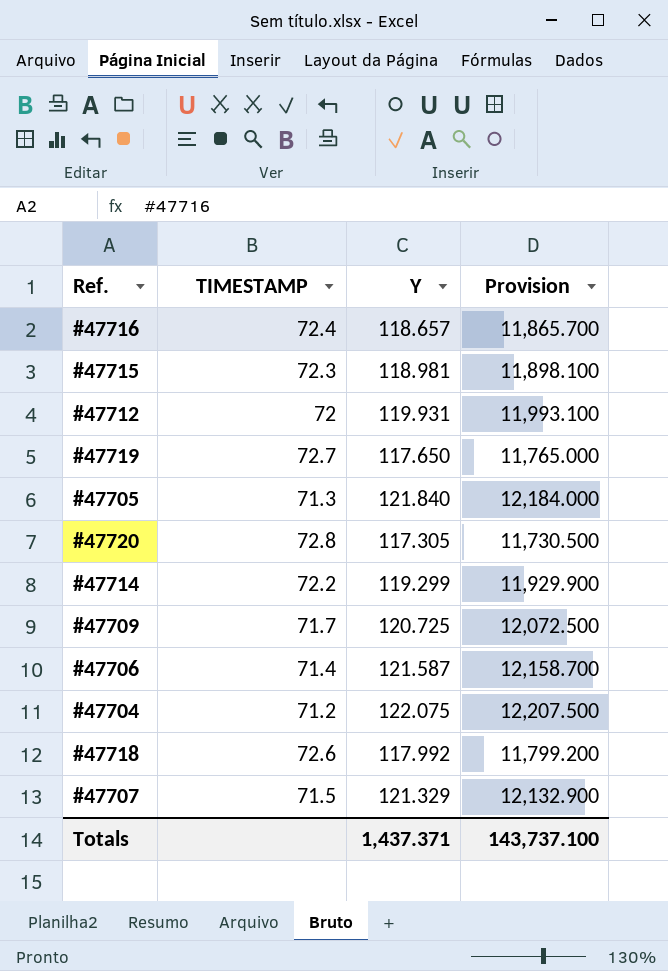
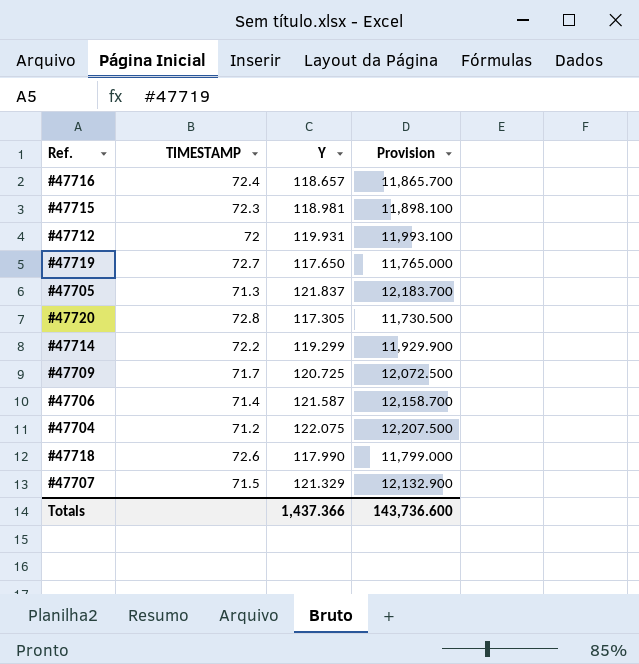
#47705 | Y: 121.840 -> 121.837
#47705 | Provision: 12,184.000 -> 12,183.700
#47718 | Y: 117.992 -> 117.990
#47718 | Provision: 11,799.200 -> 11,799.000
Totals | Y: 1,437.371 -> 1,437.366
Totals | Provision: 143,737.100 -> 143,736.600

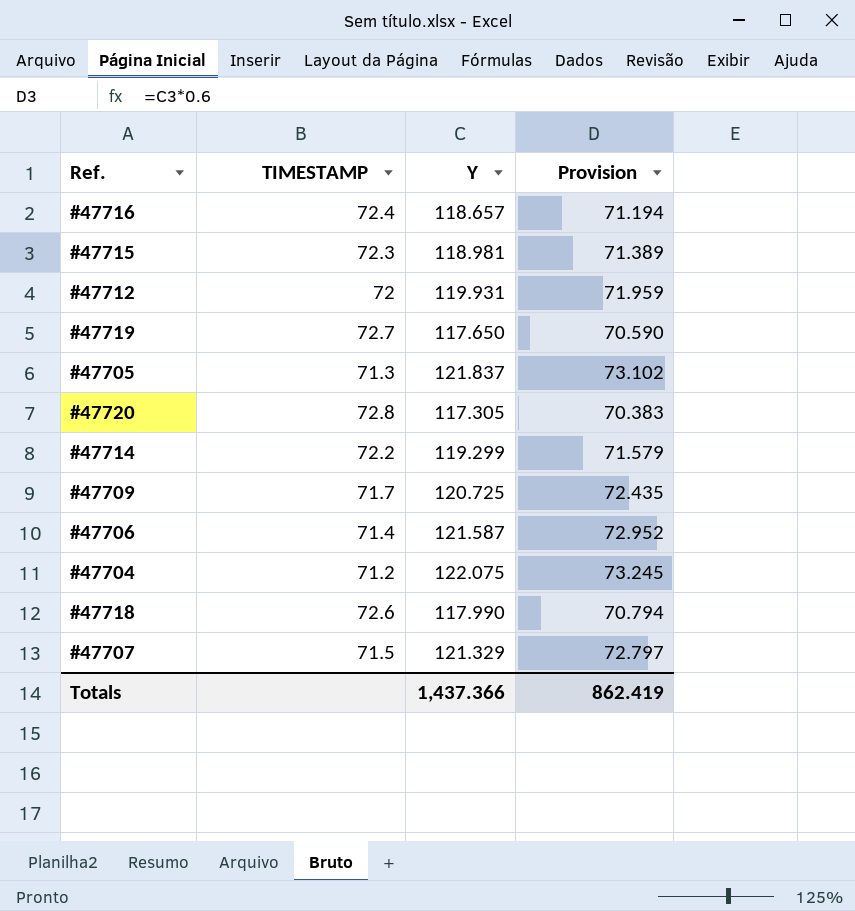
column Provision | formula: [Y] * 100 -> [Y] * 0.6
Totals | Provision: 143,736.600 -> 862.419

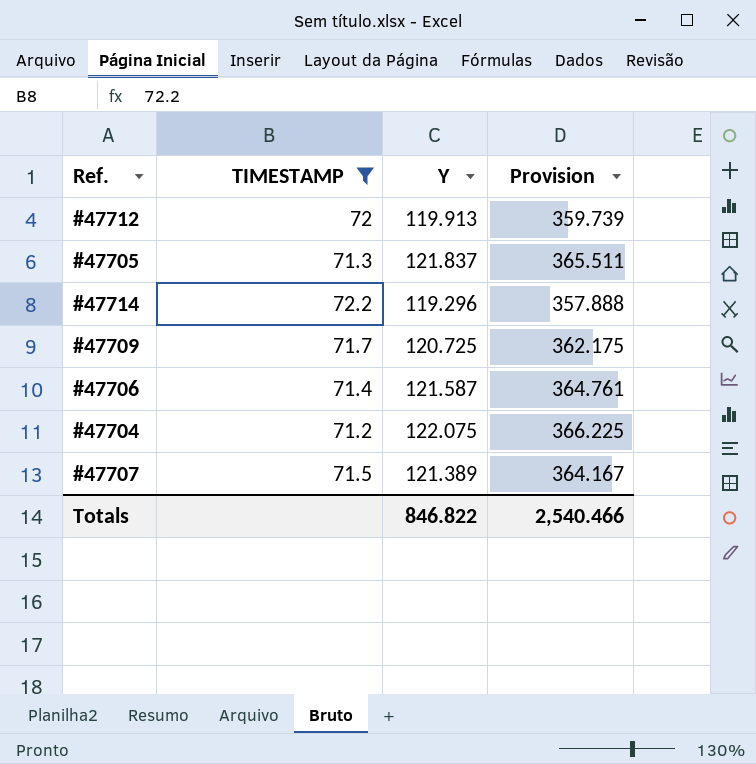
filter: none -> TIMESTAMP <= 72.2
column Provision | formula: [Y] * 0.6 -> [Y] * 3
#47712 | Y: 119.931 -> 119.913
#47714 | Y: 119.299 -> 119.296
#47707 | Y: 121.329 -> 121.389
Totals | Y: 1,437.366 -> 846.822
Totals | Provision: 862.419 -> 2,540.466

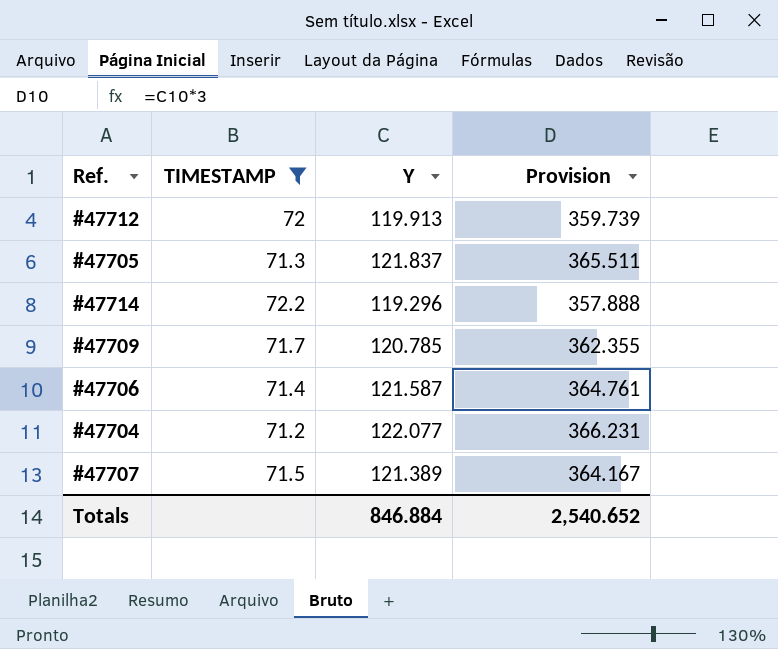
#47709 | Y: 120.725 -> 120.785
#47709 | Provision: 362.175 -> 362.355
#47704 | Y: 122.075 -> 122.077
#47704 | Provision: 366.225 -> 366.231
Totals | Y: 846.822 -> 846.884
Totals | Provision: 2,540.466 -> 2,540.652

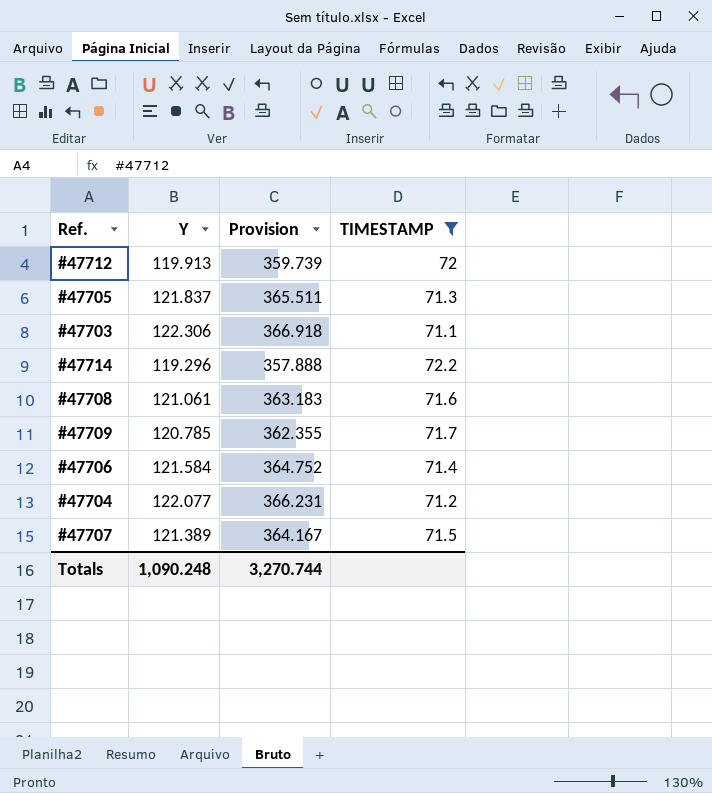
column TIMESTAMP | position: 2 -> 4
row #47703: none -> 122.306 | 366.918 | 71.1
row #47708: none -> 121.061 | 363.183 | 71.6
#47706 | Y: 121.587 -> 121.584
#47706 | Provision: 364.761 -> 364.752
Totals | Y: 846.884 -> 1,090.248
Totals | Provision: 2,540.652 -> 3,270.744

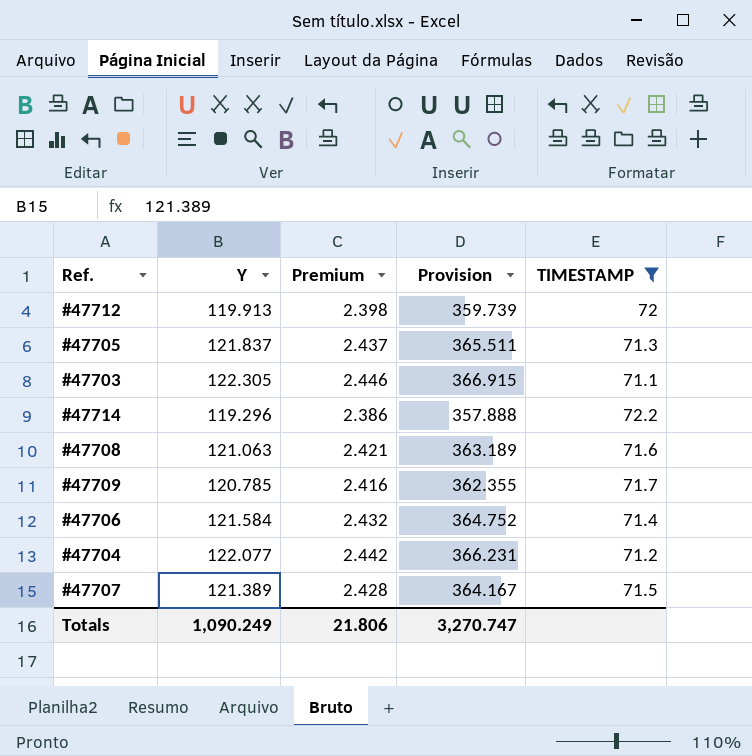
column Premium | formula: none -> [Y] * 0.02
#47703 | Y: 122.306 -> 122.305
#47703 | Provision: 366.918 -> 366.915
#47708 | Y: 121.061 -> 121.063
#47708 | Provision: 363.183 -> 363.189
Totals | Y: 1,090.248 -> 1,090.249
Totals | Provision: 3,270.744 -> 3,270.747

